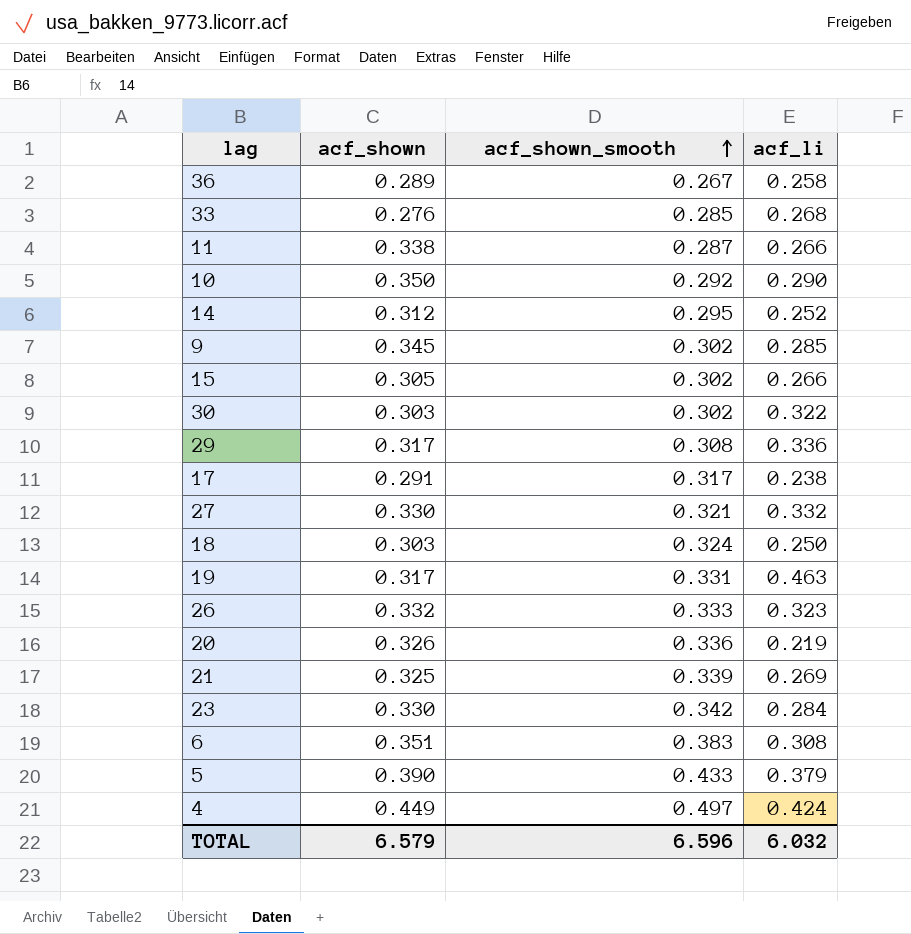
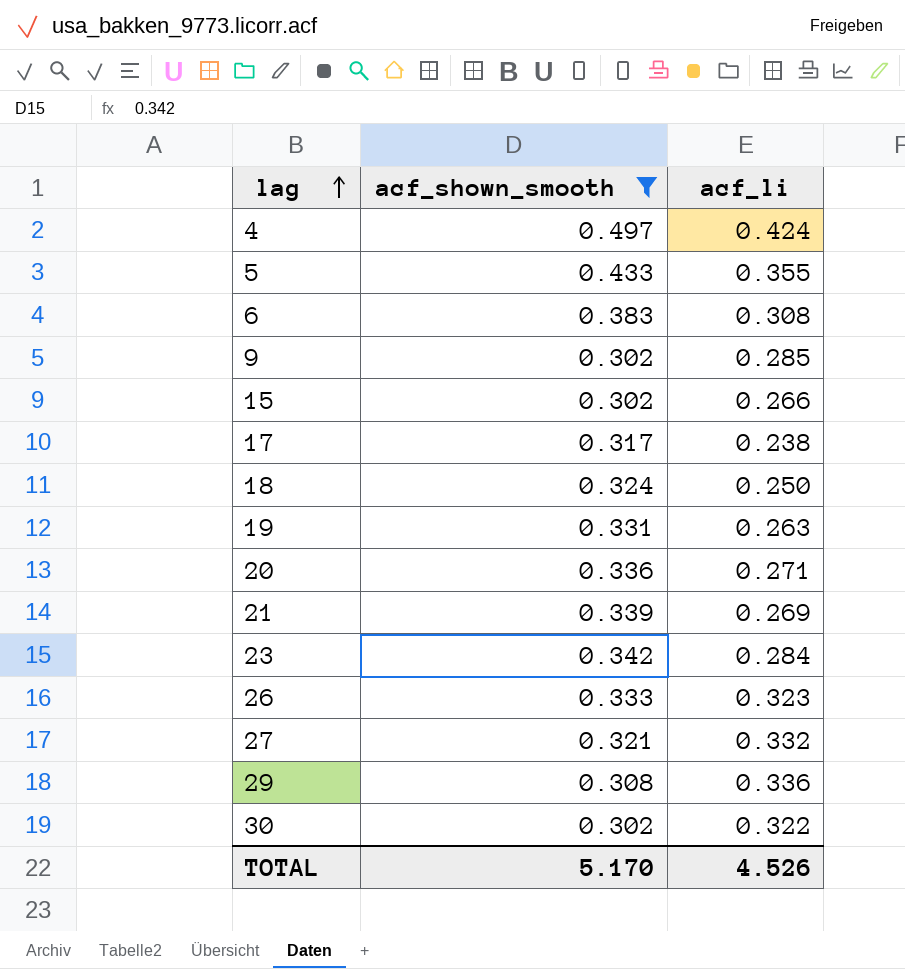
filter: none -> acf_shown_smooth >= 0.302
row order: acf_shown_smooth ascending -> lag ascending
column acf_shown | position: 2 -> none
5 | acf_li: 0.379 -> 0.355
19 | acf_li: 0.463 -> 0.263
20 | acf_li: 0.219 -> 0.271
TOTAL | acf_shown_smooth: 6.596 -> 5.170
TOTAL | acf_li: 6.032 -> 4.526

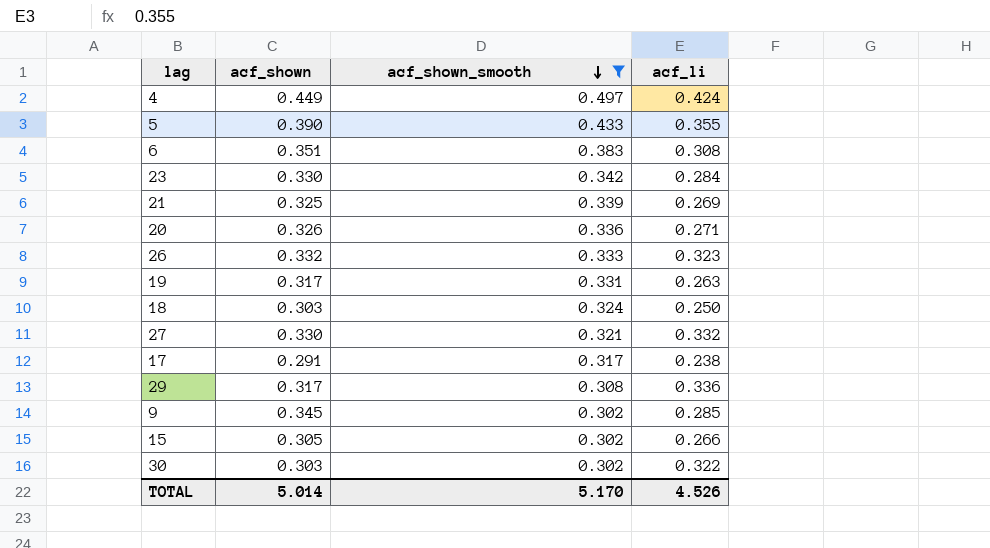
row order: lag ascending -> acf_shown_smooth descending
column acf_shown | position: none -> 2

